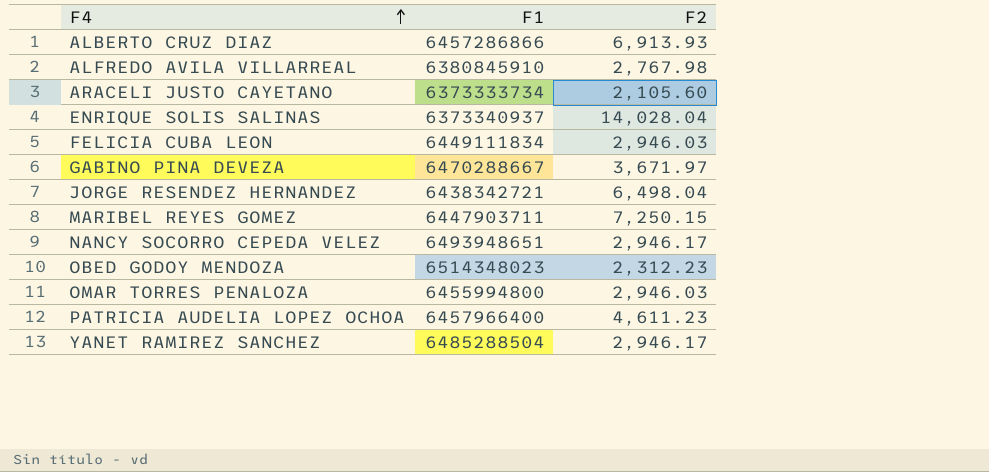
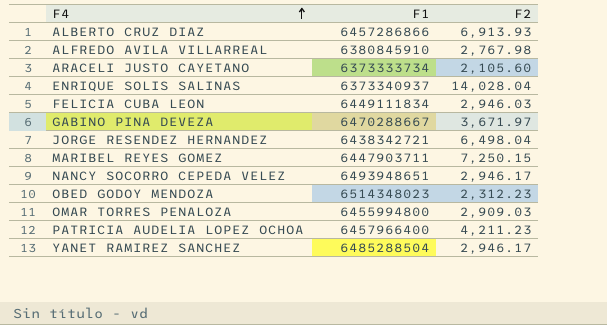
OMAR TORRES PENALOZA | F2: 2,946.03 -> 2,909.03
PATRICIA AUDELIA LOPEZ OCHOA | F2: 4,611.23 -> 4,211.23

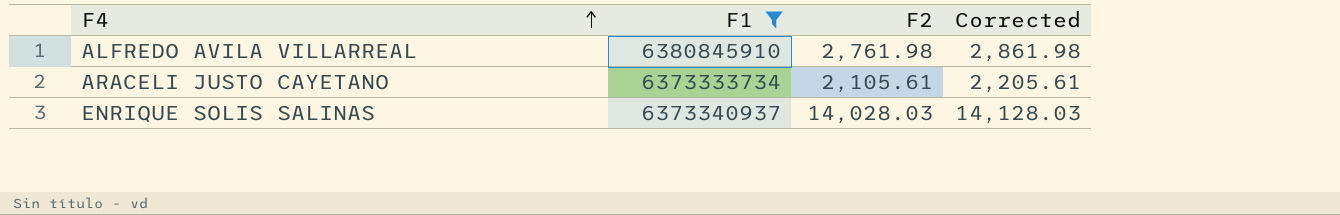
filter: none -> F1 <= 6380845910
column Corrected | formula: none -> [F2] + 100
ALFREDO AVILA VILLARREAL | F2: 2,767.98 -> 2,761.98
ARACELI JUSTO CAYETANO | F2: 2,105.60 -> 2,105.61
ENRIQUE SOLIS SALINAS | F2: 14,028.04 -> 14,028.03

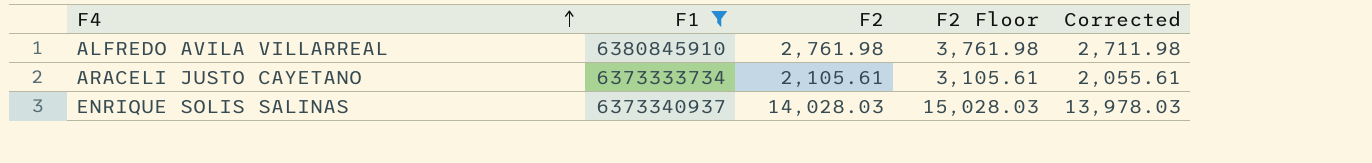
column F2 Floor | formula: none -> [F2] + 1000
column Corrected | formula: [F2] + 100 -> [F2] - 50

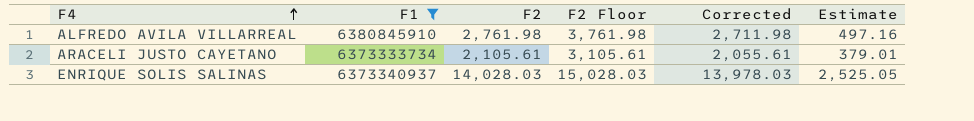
column Estimate | formula: none -> [F2] * 0.18

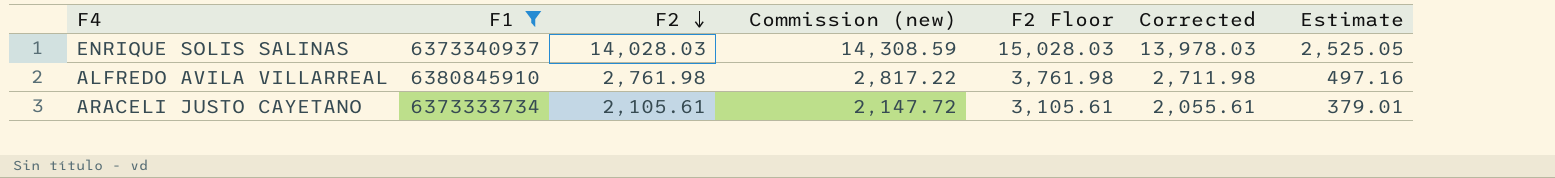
row order: F4 ascending -> F2 descending
column Commission (new) | formula: none -> [F2] * 1.02

